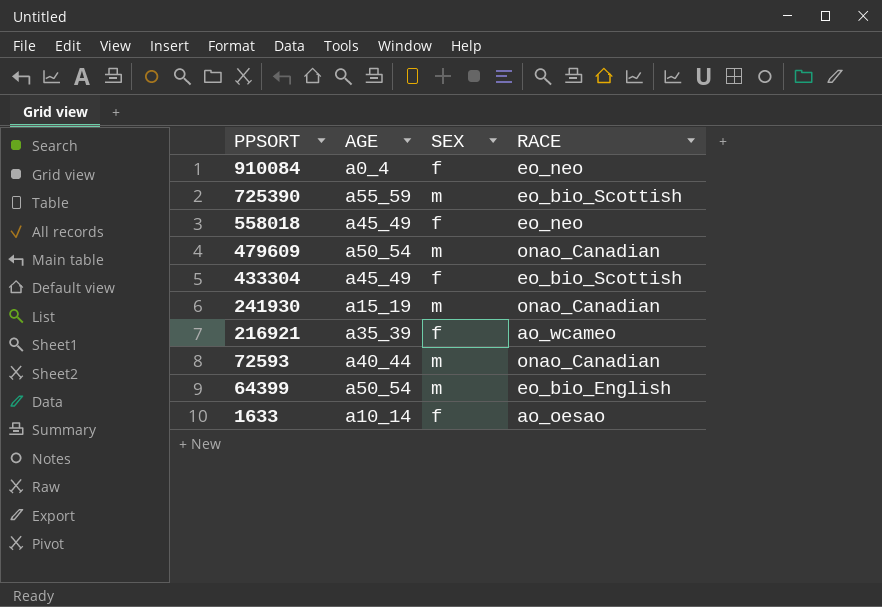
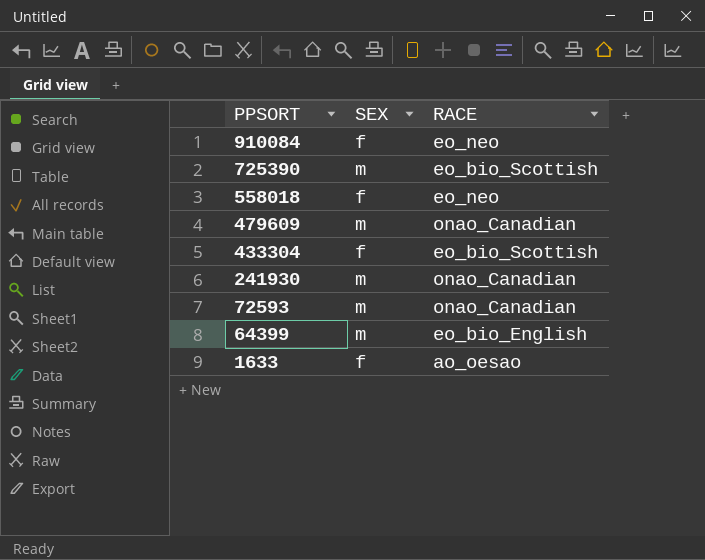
column AGE | position: 2 -> none
row 216921: a35_39 | f | ao_wcameo -> none

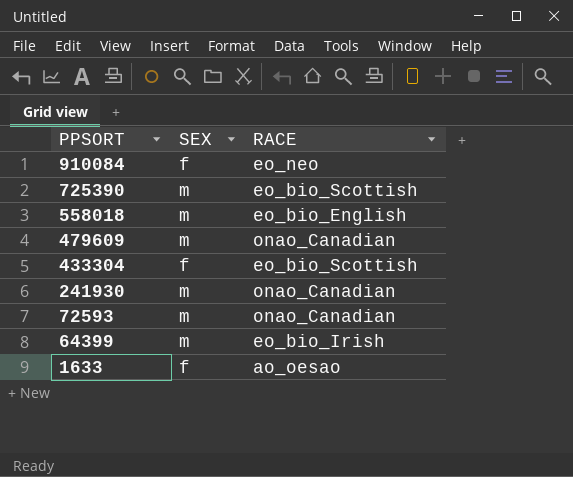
558018 | SEX: f -> m
558018 | RACE: eo_neo -> eo_bio_English
64399 | RACE: eo_bio_English -> eo_bio_Irish

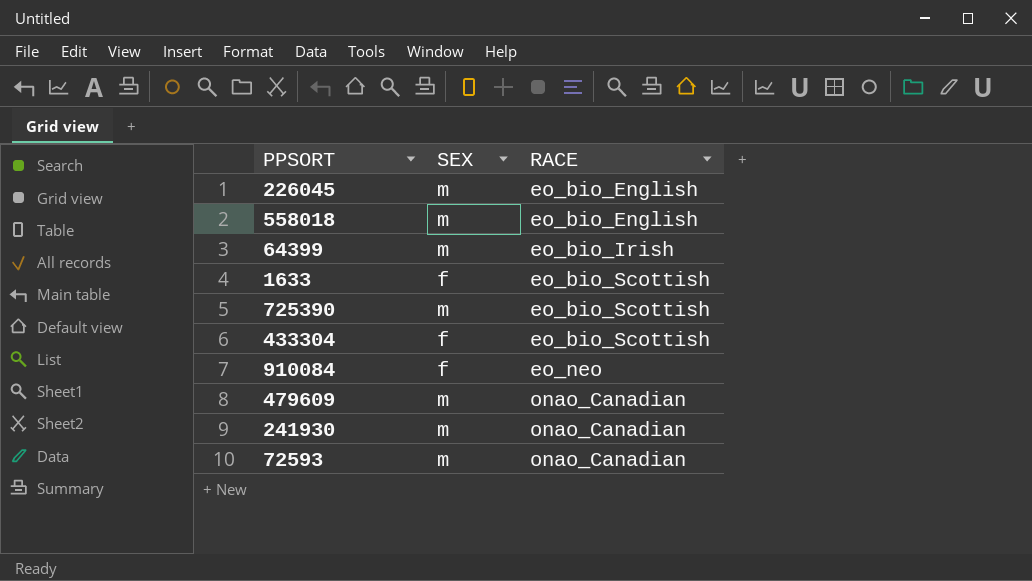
row order: PPSORT descending -> RACE ascending
row 226045: none -> m | eo_bio_English
1633 | RACE: ao_oesao -> eo_bio_Scottish

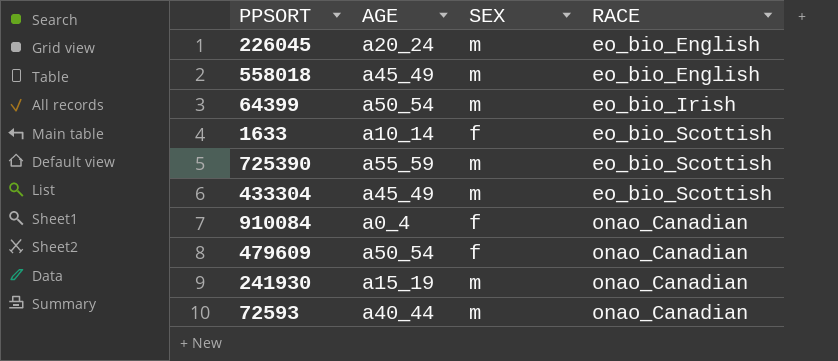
column AGE | position: none -> 2
433304 | SEX: f -> m
910084 | RACE: eo_neo -> onao_Canadian
479609 | SEX: m -> f

